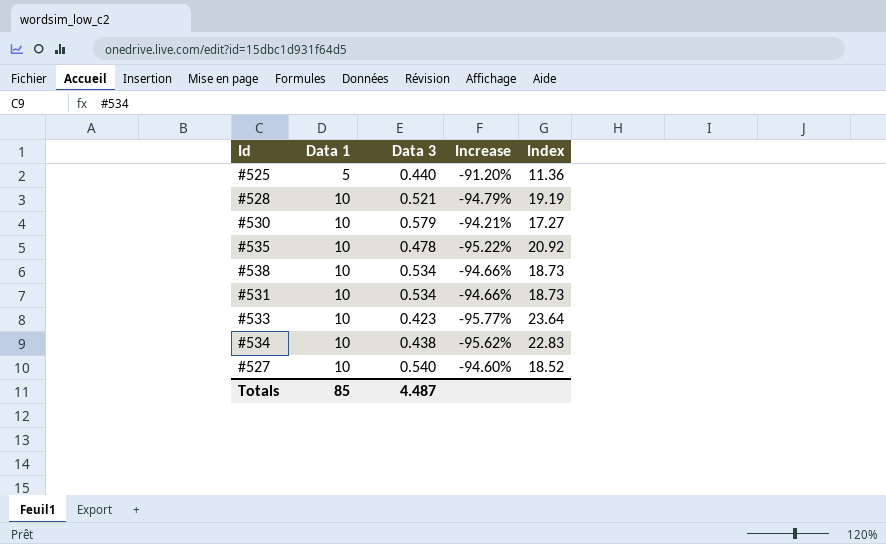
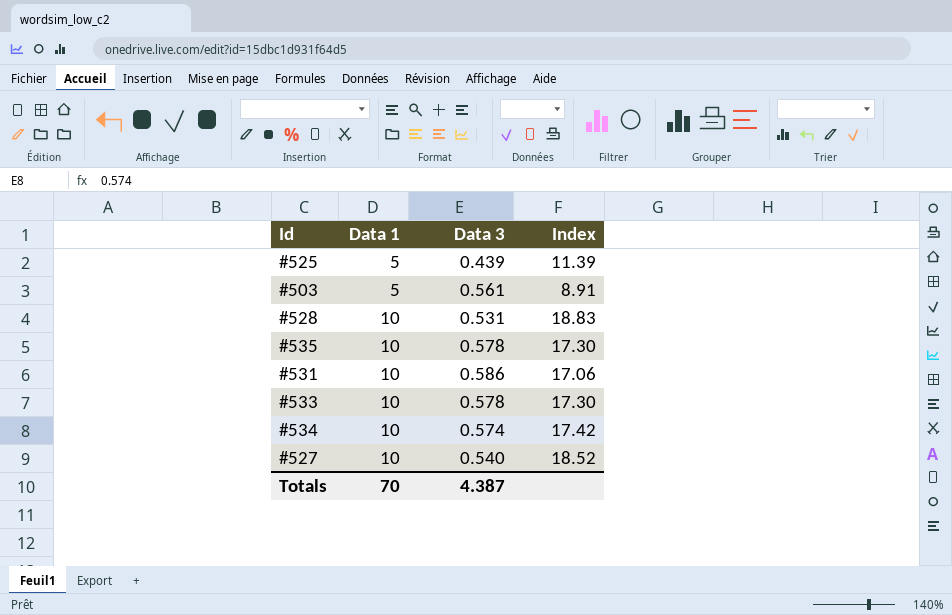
column Increase | formula: ([Data 3] - [Data 1]) / [Data 1] -> none
row #530: 10 | 0.579 | -94.21% | 17.27 -> none
row #538: 10 | 0.534 | -94.66% | 18.73 -> none
#525 | Data 3: 0.440 -> 0.439
#525 | Index: 11.36 -> 11.39
row #503: none -> 5 | 0.561 | 8.91
#528 | Data 3: 0.521 -> 0.531
#528 | Index: 19.19 -> 18.83
#535 | Data 3: 0.478 -> 0.578
#535 | Index: 20.92 -> 17.30
#531 | Data 3: 0.534 -> 0.586
#531 | Index: 18.73 -> 17.06
#533 | Data 3: 0.423 -> 0.578
#533 | Index: 23.64 -> 17.30
#534 | Data 3: 0.438 -> 0.574
#534 | Index: 22.83 -> 17.42
Totals | Data 1: 85 -> 70
Totals | Data 3: 4.487 -> 4.387

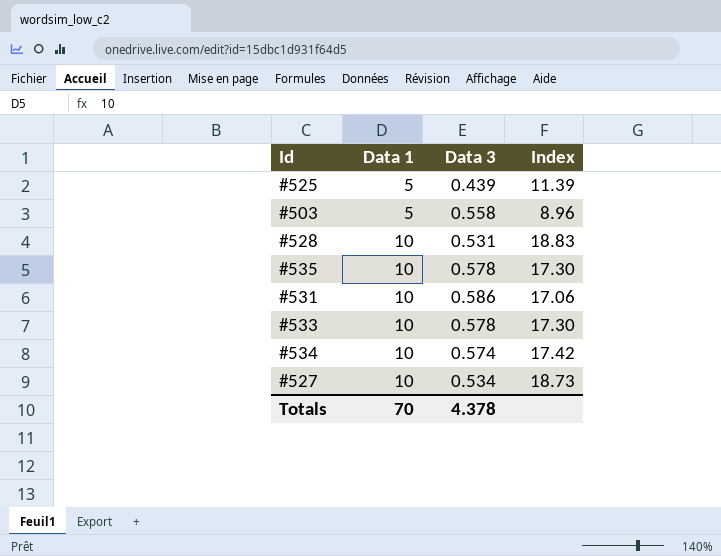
#503 | Data 3: 0.561 -> 0.558
#503 | Index: 8.91 -> 8.96
#527 | Data 3: 0.540 -> 0.534
#527 | Index: 18.52 -> 18.73
Totals | Data 3: 4.387 -> 4.378

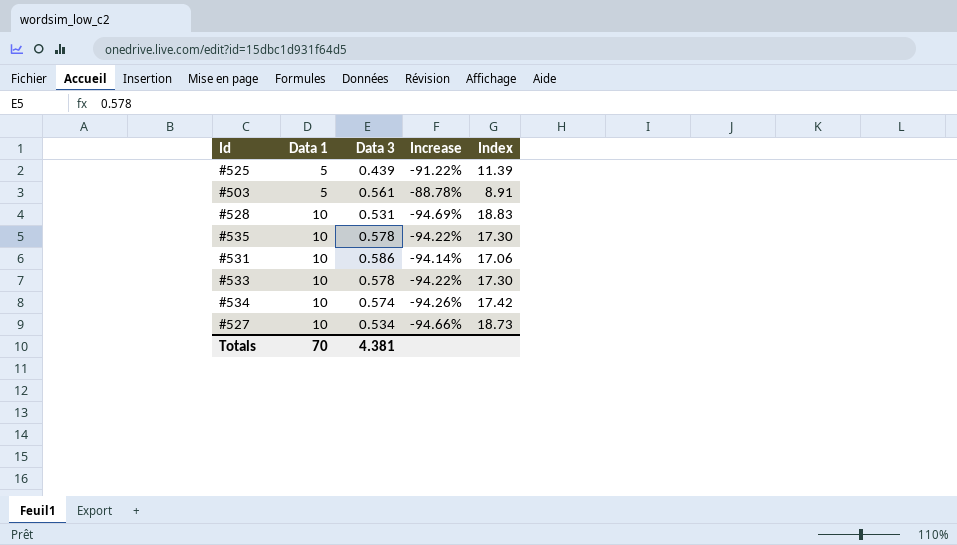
column Increase | formula: none -> ([Data 3] - [Data 1]) / [Data 1]
#503 | Data 3: 0.558 -> 0.561
#503 | Index: 8.96 -> 8.91
Totals | Data 3: 4.378 -> 4.381

